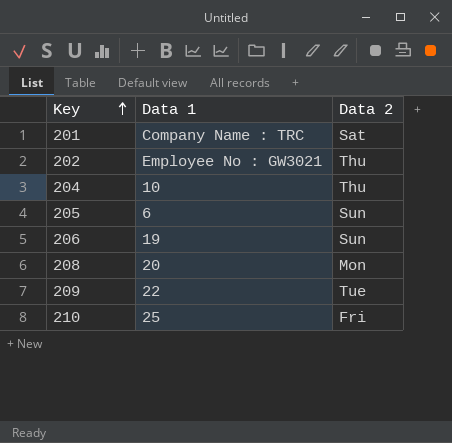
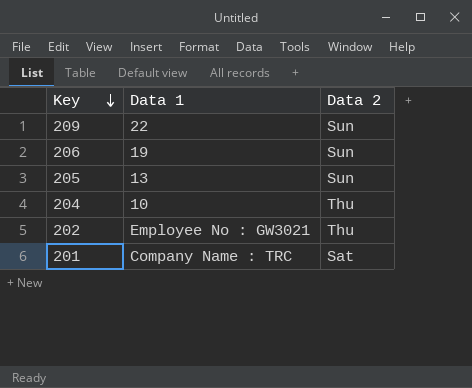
row order: Key ascending -> Key descending
row 208: 20 | Mon -> none
row 210: 25 | Fri -> none
209 | Data 2: Tue -> Sun
205 | Data 1: 6 -> 13

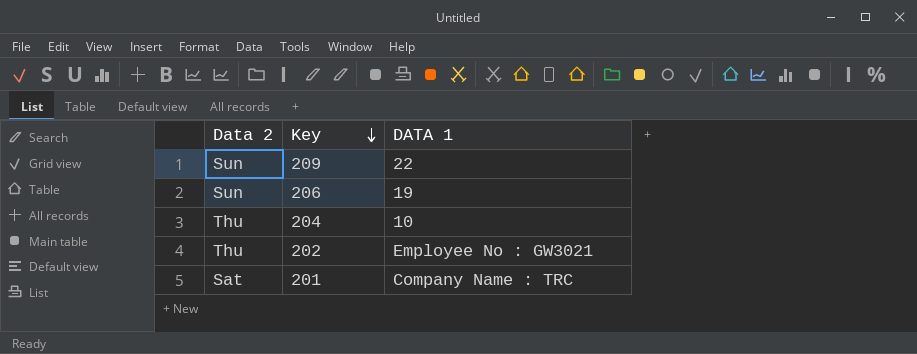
column Data 2 | position: 3 -> 1
column name: Data 1 -> DATA 1
row 205: 13 | Sun -> none

